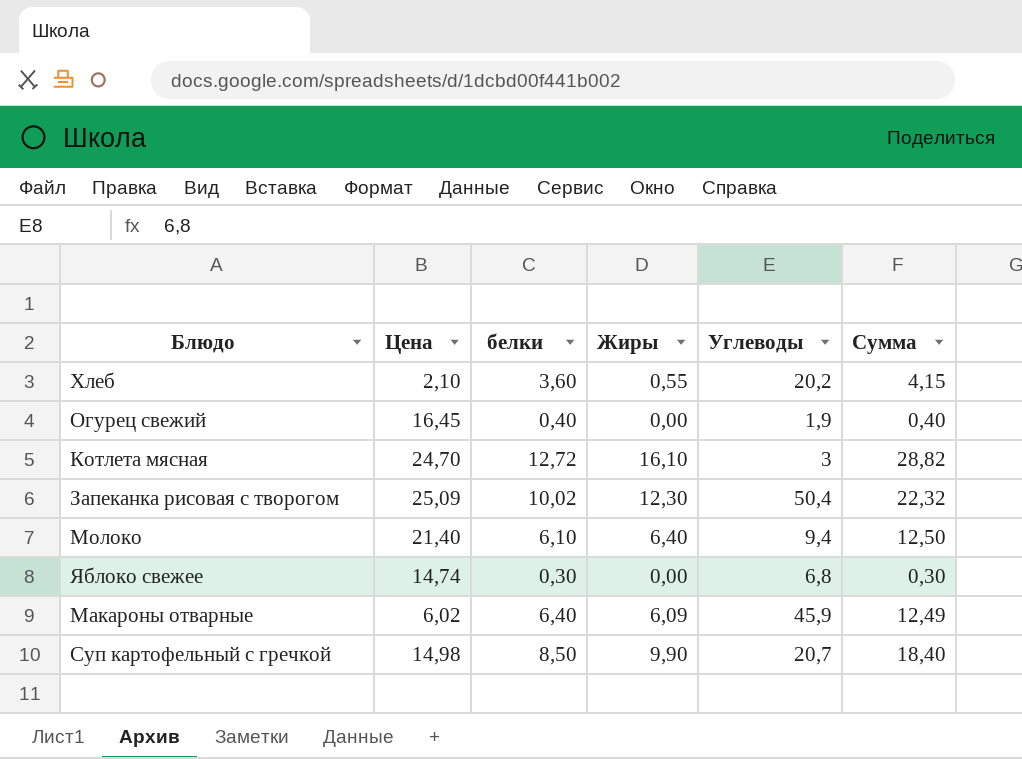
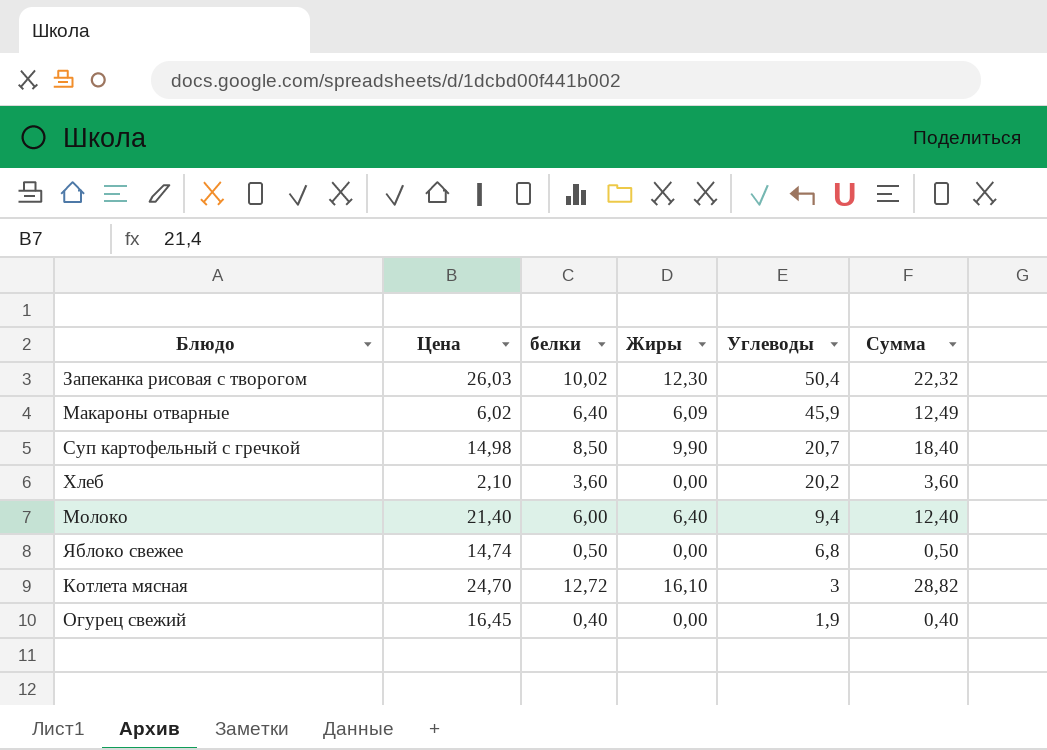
row order: none -> Углеводы descending
Запеканка рисовая с творогом | Цена: 25,09 -> 26,03
Хлеб | Жиры: 0,55 -> 0,00
Хлеб | Сумма: 4,15 -> 3,60
Молоко | белки: 6,10 -> 6,00
Молоко | Сумма: 12,50 -> 12,40
Яблоко свежее | белки: 0,30 -> 0,50
Яблоко свежее | Сумма: 0,30 -> 0,50

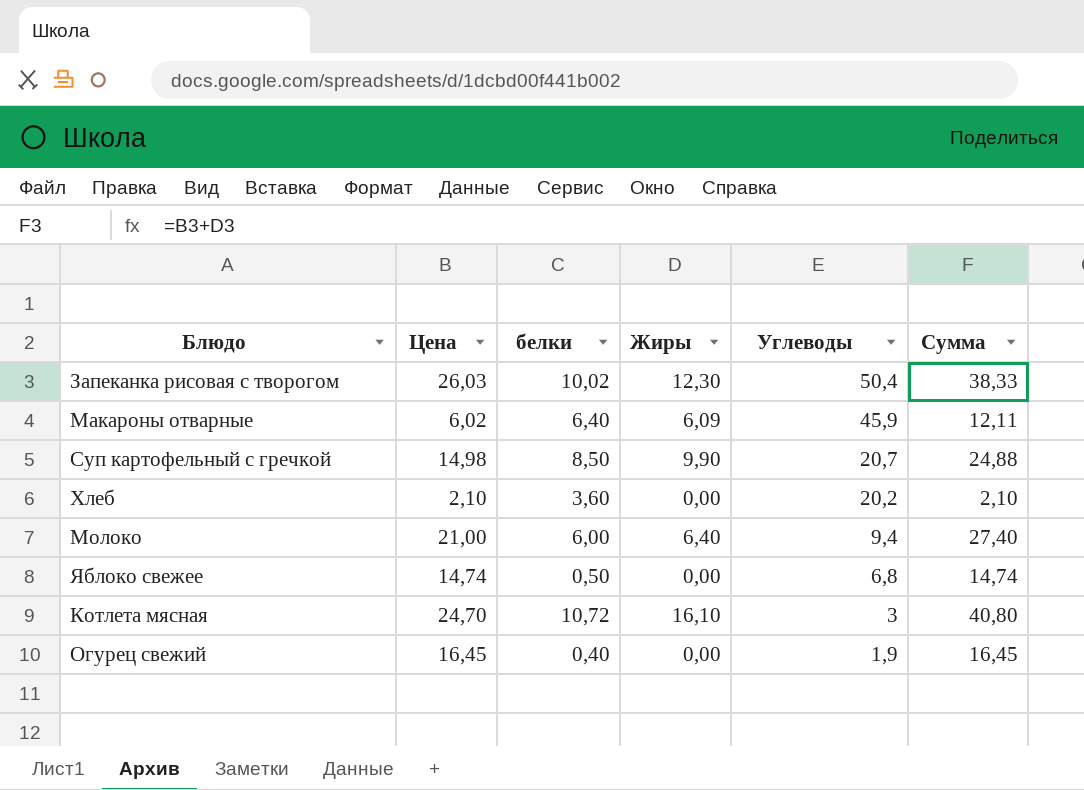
column Сумма | formula: [белки] + [Жиры] -> [Цена] + [Жиры]
Молоко | Цена: 21,40 -> 21,00
Котлета мясная | белки: 12,72 -> 10,72

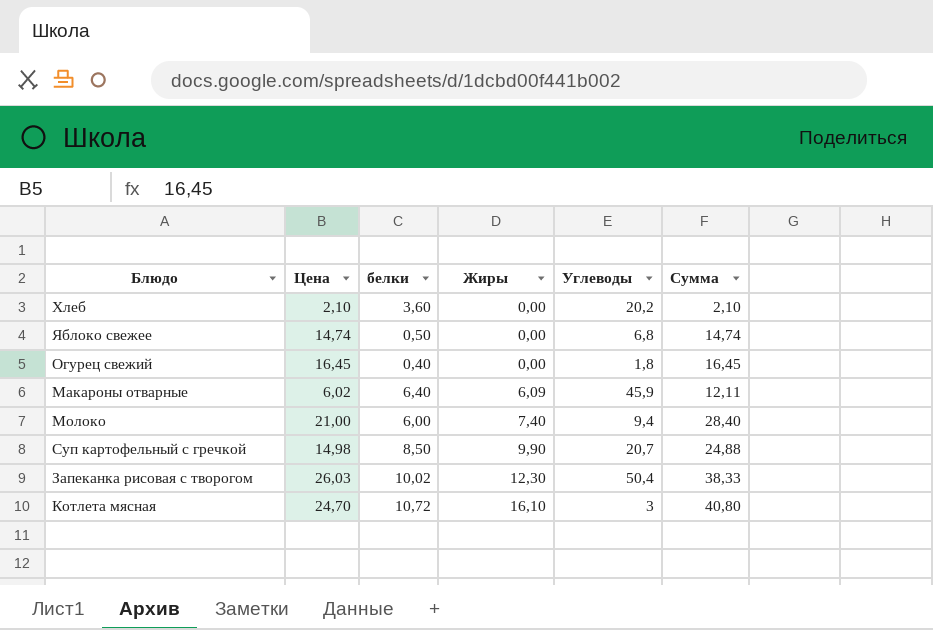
row order: Углеводы descending -> Жиры ascending
Огурец свежий | Углеводы: 1,9 -> 1,8
Молоко | Жиры: 6,40 -> 7,40
Молоко | Сумма: 27,40 -> 28,40

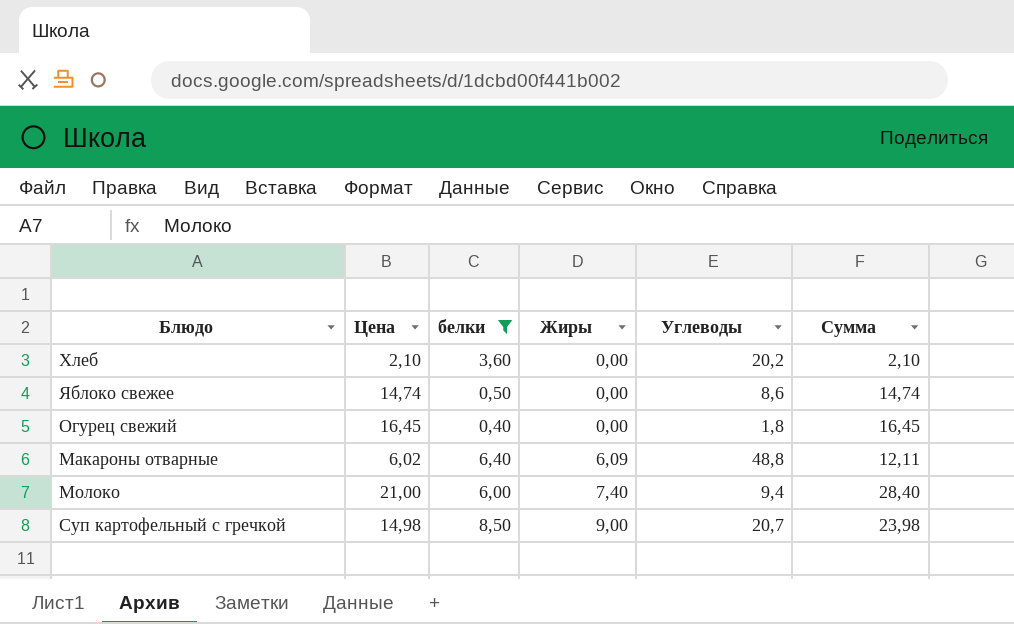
filter: none -> белки <= 8,50
Яблоко свежее | Углеводы: 6,8 -> 8,6
Макароны отварные | Углеводы: 45,9 -> 48,8
Суп картофельный с гречкой | Жиры: 9,90 -> 9,00
Суп картофельный с гречкой | Сумма: 24,88 -> 23,98

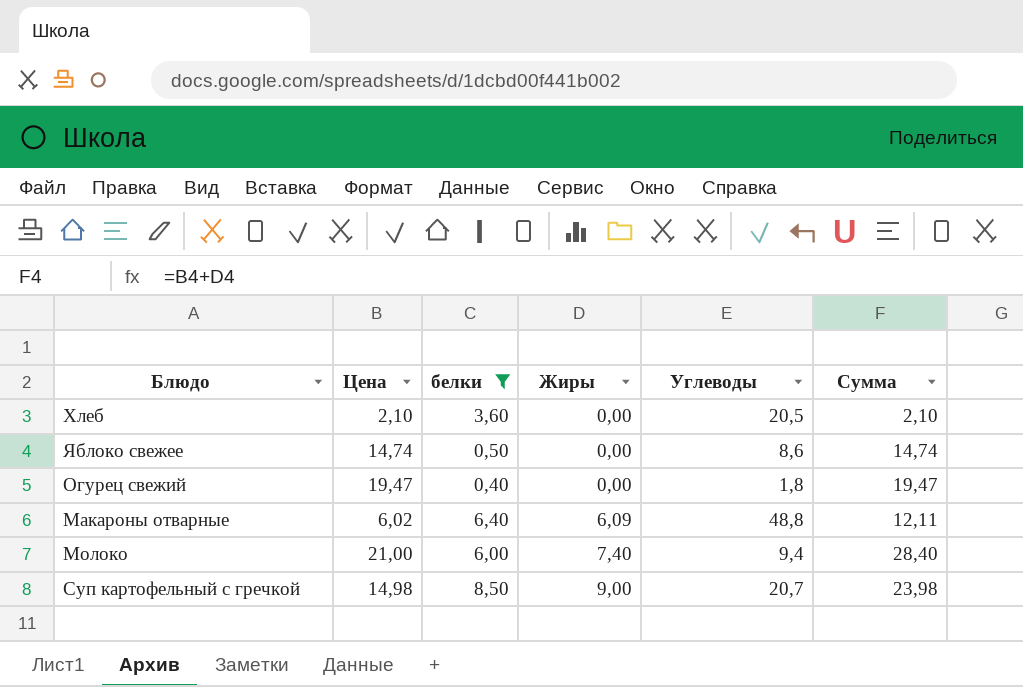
Хлеб | Углеводы: 20,2 -> 20,5
Огурец свежий | Цена: 16,45 -> 19,47
Огурец свежий | Сумма: 16,45 -> 19,47

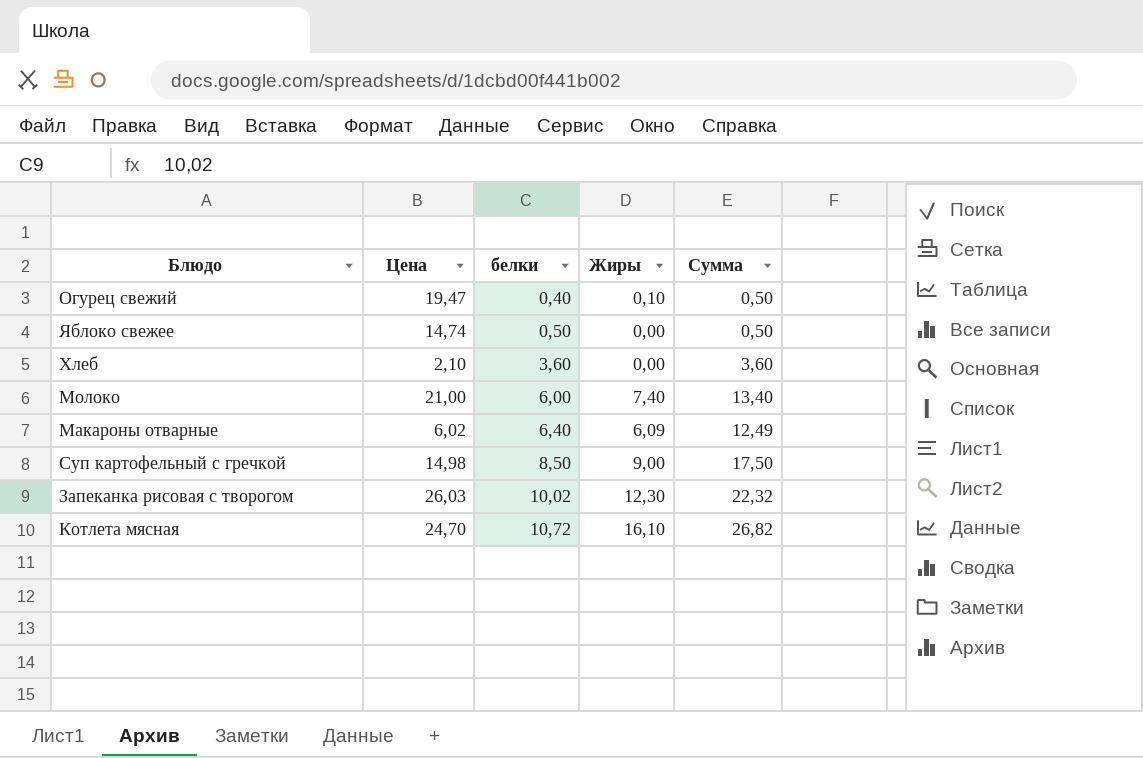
filter: белки <= 8,50 -> none
row order: Жиры ascending -> белки ascending
column Углеводы | position: 5 -> none
column Сумма | formula: [Цена] + [Жиры] -> [белки] + [Жиры]
Огурец свежий | Жиры: 0,00 -> 0,10

